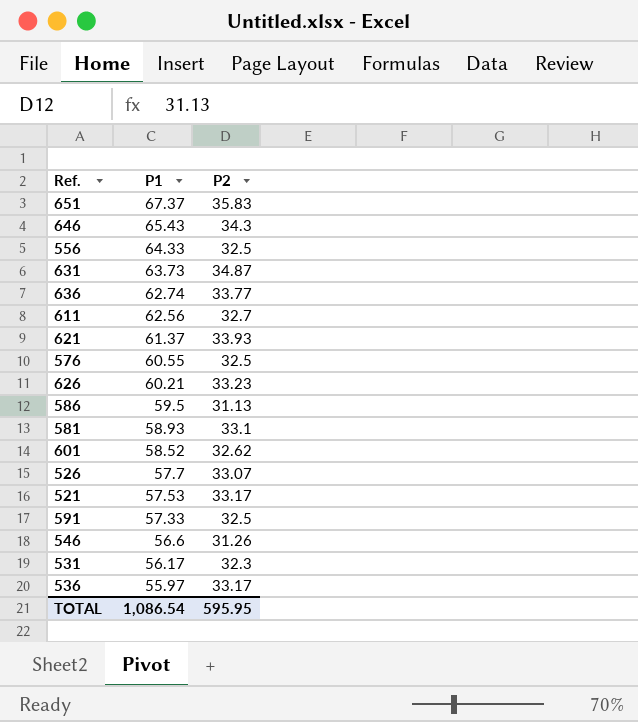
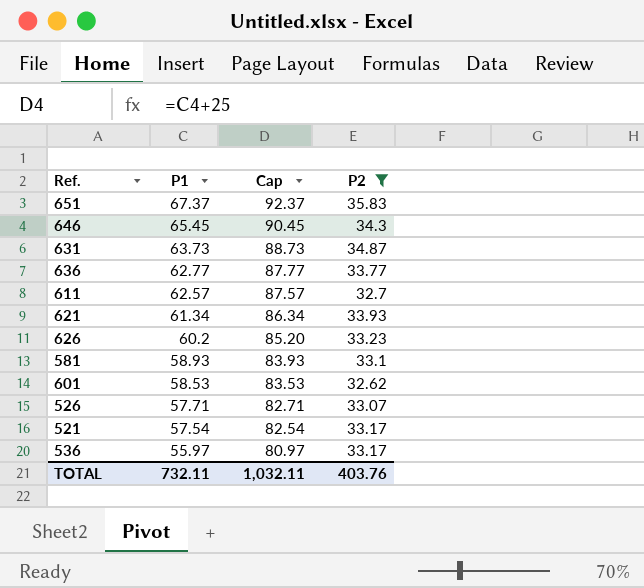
filter: none -> P2 >= 32.62
column Cap | formula: none -> [P1] + 25
646 | P1: 65.43 -> 65.45
636 | P1: 62.74 -> 62.77
611 | P1: 62.56 -> 62.57
621 | P1: 61.37 -> 61.34
626 | P1: 60.21 -> 60.2
601 | P1: 58.52 -> 58.53
526 | P1: 57.7 -> 57.71
521 | P1: 57.53 -> 57.54
TOTAL | P1: 1,086.54 -> 732.11
TOTAL | P2: 595.95 -> 403.76

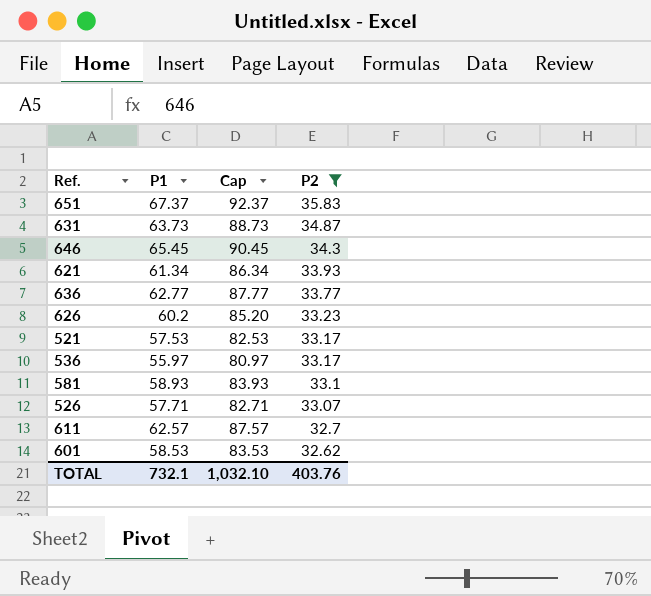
row order: P1 descending -> P2 descending
521 | P1: 57.54 -> 57.53
521 | Cap: 82.54 -> 82.53
TOTAL | P1: 732.11 -> 732.1
TOTAL | Cap: 1,032.11 -> 1,032.10

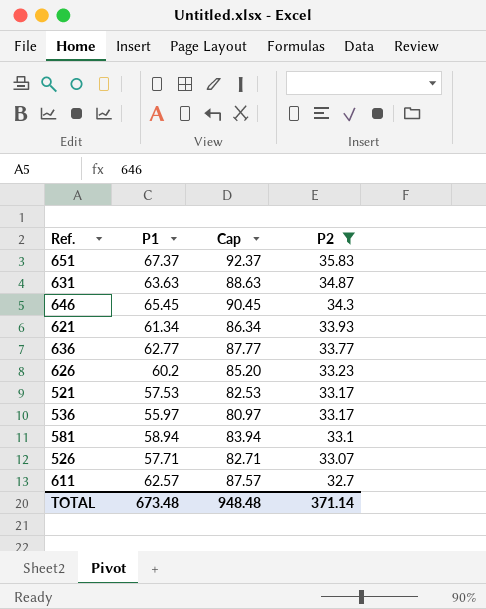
row 601: 58.53 | 83.53 | 32.62 -> none
631 | P1: 63.73 -> 63.63
631 | Cap: 88.73 -> 88.63
581 | P1: 58.93 -> 58.94
581 | Cap: 83.93 -> 83.94
TOTAL | P1: 732.1 -> 673.48
TOTAL | Cap: 1,032.10 -> 948.48
TOTAL | P2: 403.76 -> 371.14

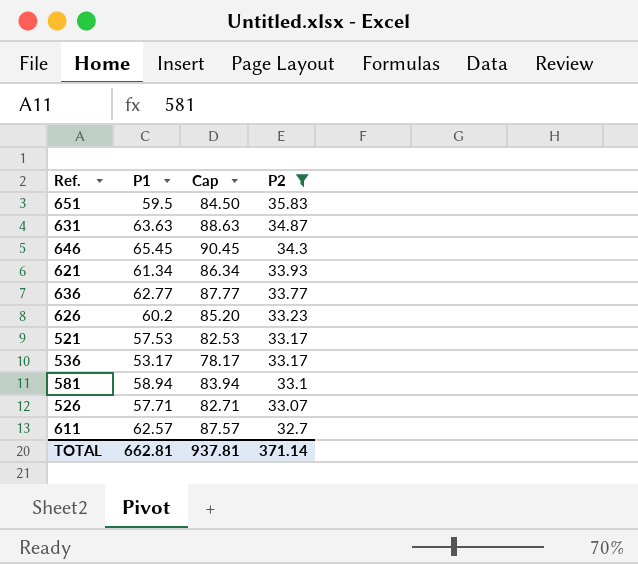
651 | P1: 67.37 -> 59.5
651 | Cap: 92.37 -> 84.50
536 | P1: 55.97 -> 53.17
536 | Cap: 80.97 -> 78.17
TOTAL | P1: 673.48 -> 662.81
TOTAL | Cap: 948.48 -> 937.81

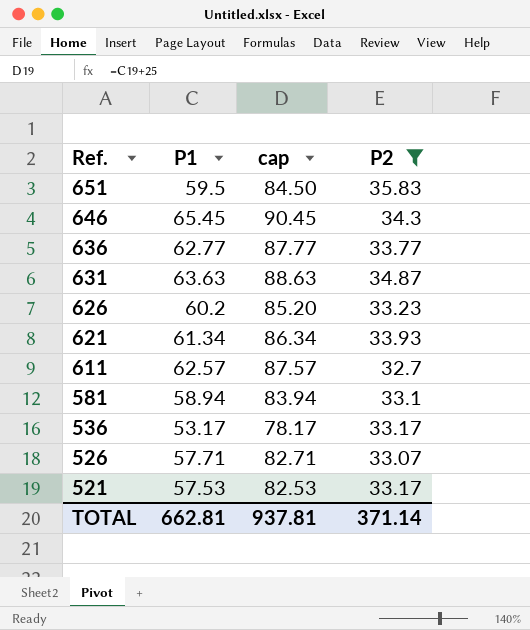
row order: P2 descending -> Ref. descending
column name: Cap -> cap

